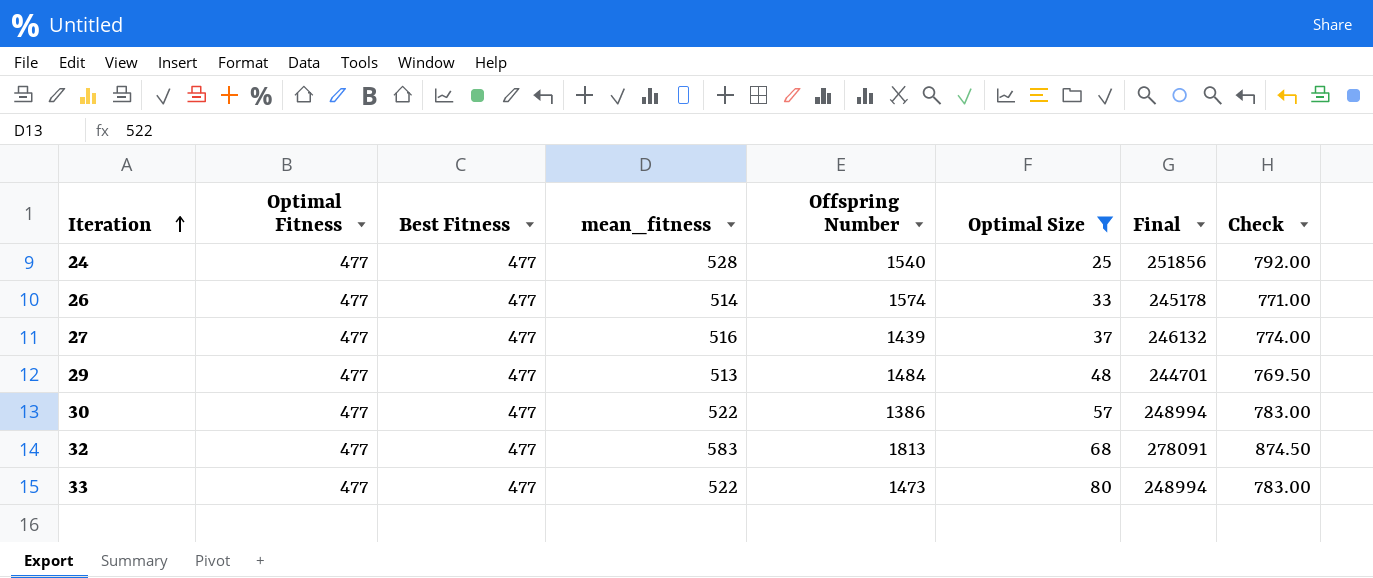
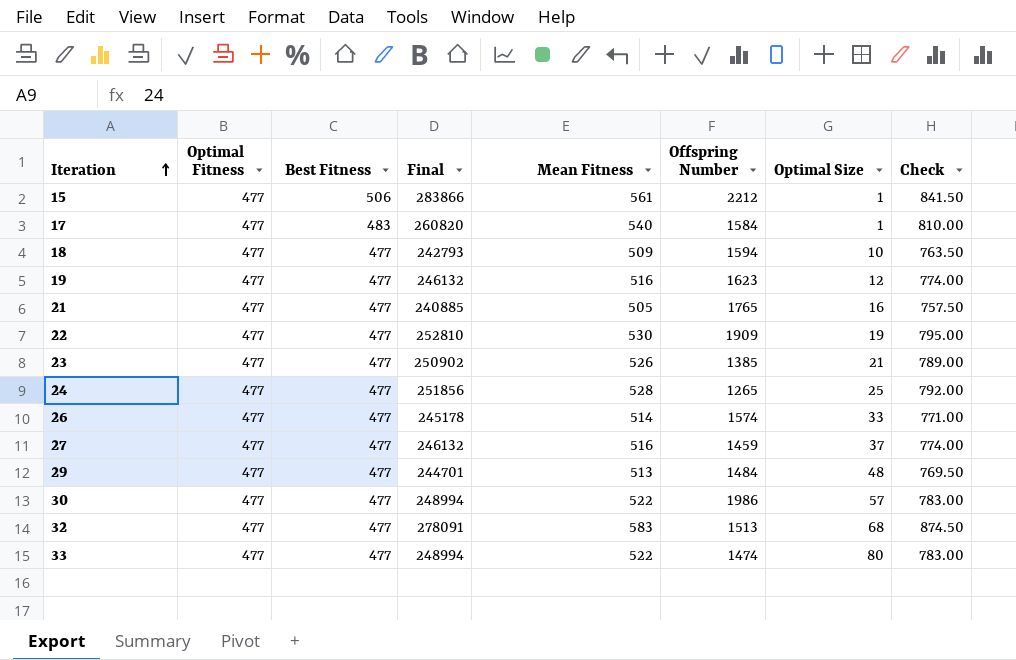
filter: Optimal Size >= 25 -> none
column Final | position: 7 -> 4
column name: mean_fitness -> Mean Fitness
24 | Offspring Number: 1540 -> 1265
27 | Offspring Number: 1439 -> 1459
30 | Offspring Number: 1386 -> 1986
32 | Offspring Number: 1813 -> 1513
33 | Offspring Number: 1473 -> 1474

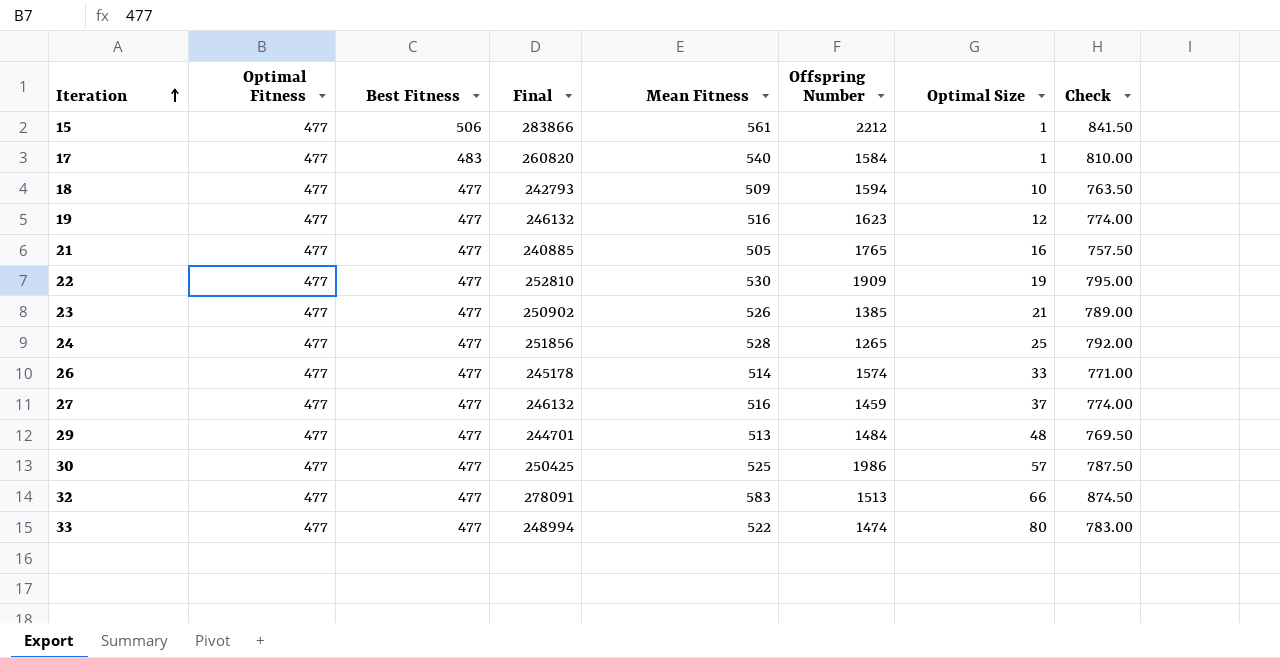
30 | Final: 248994 -> 250425
30 | Mean Fitness: 522 -> 525
30 | Check: 783.00 -> 787.50
32 | Optimal Size: 68 -> 66

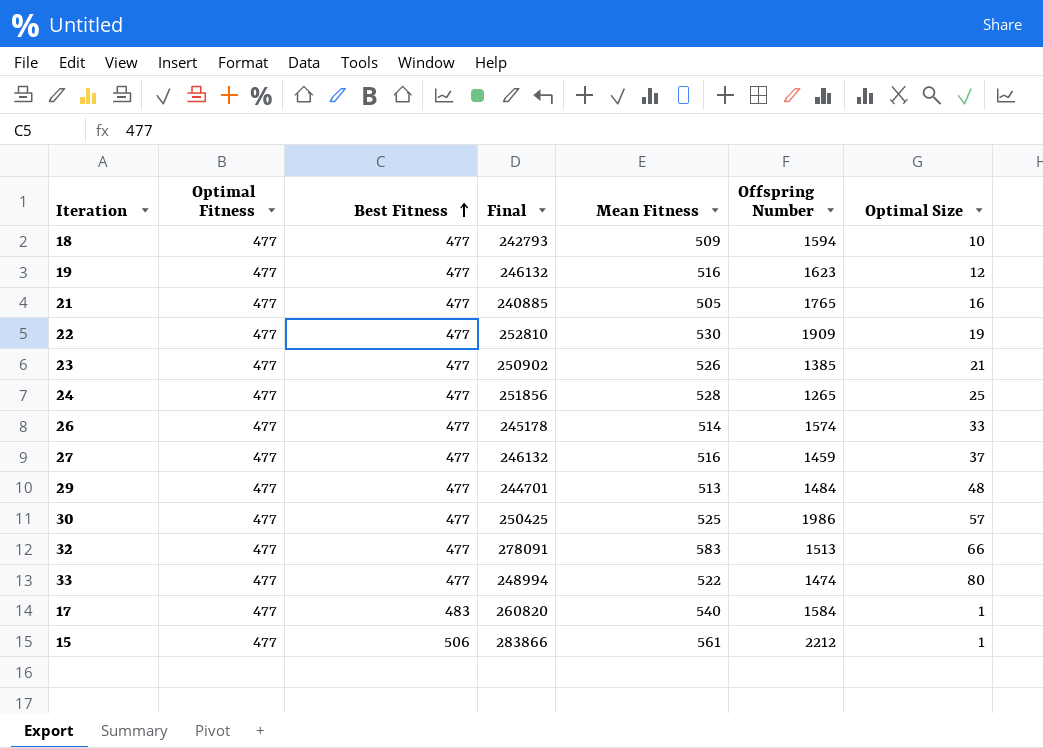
row order: Iteration ascending -> Best Fitness ascending
column Check | formula: [Mean Fitness] * 1.5 -> none

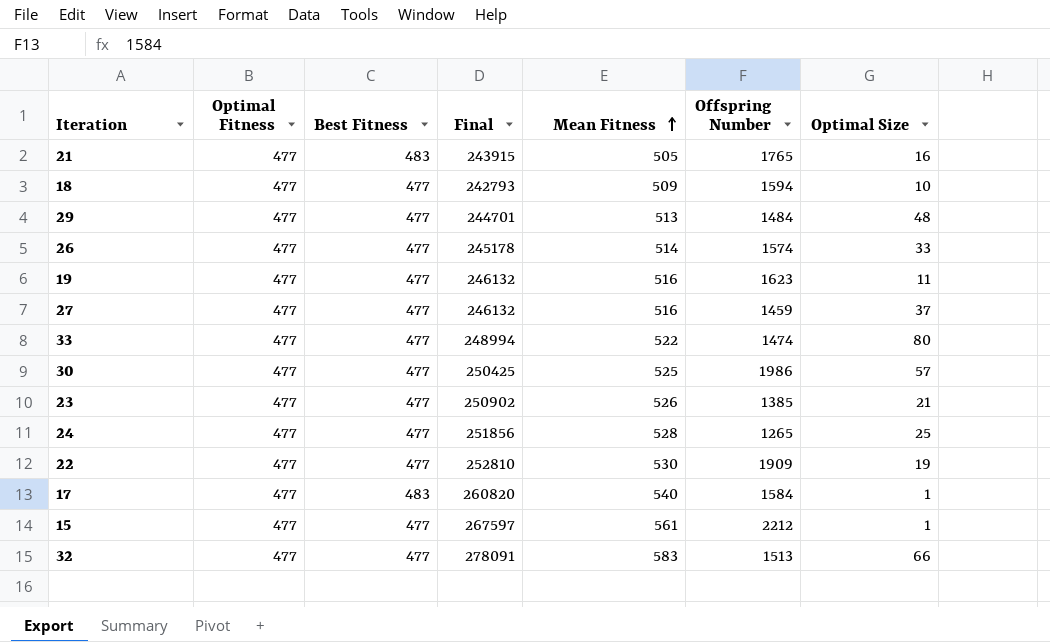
row order: Best Fitness ascending -> Mean Fitness ascending
21 | Best Fitness: 477 -> 483
21 | Final: 240885 -> 243915
19 | Optimal Size: 12 -> 11
15 | Best Fitness: 506 -> 477
15 | Final: 283866 -> 267597

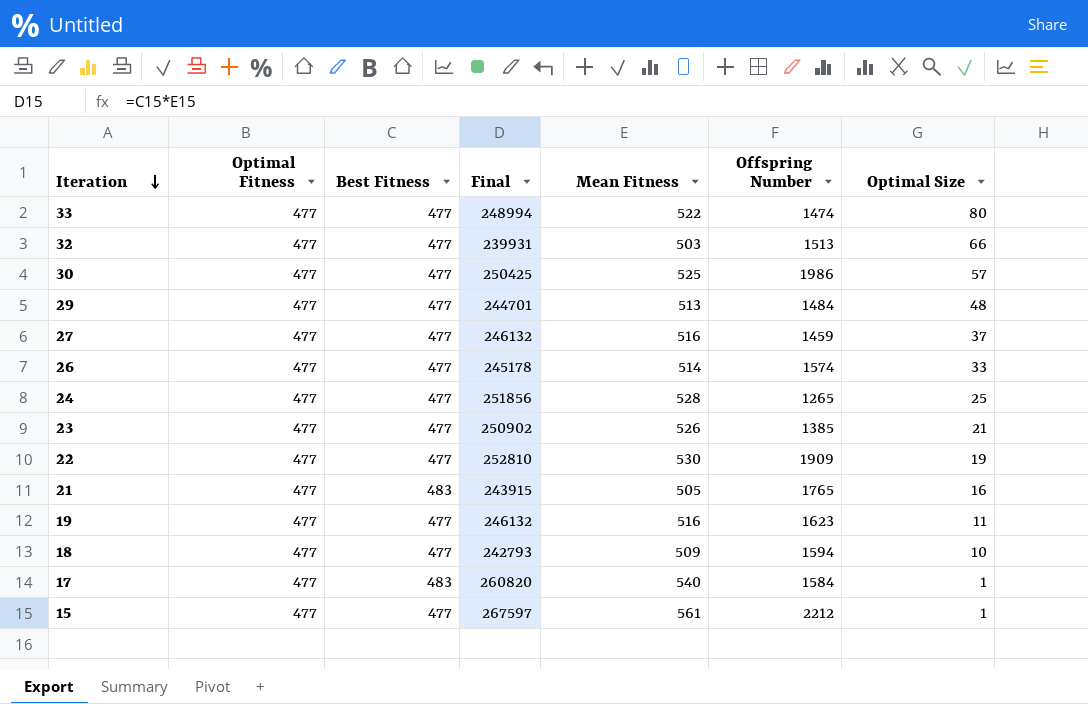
row order: Mean Fitness ascending -> Iteration descending
32 | Final: 278091 -> 239931
32 | Mean Fitness: 583 -> 503

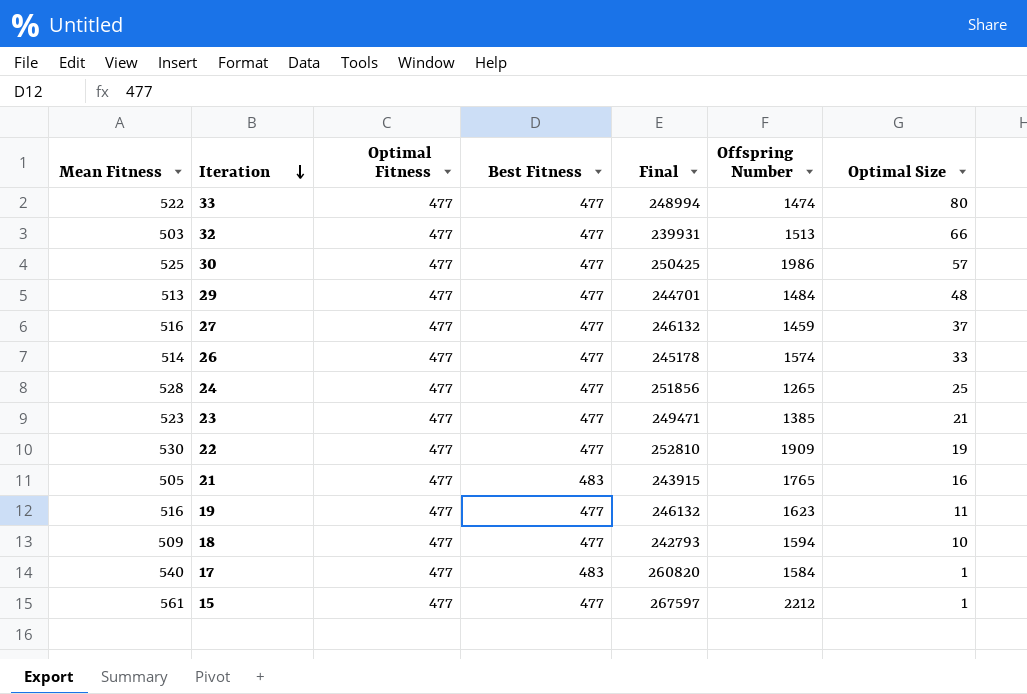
column Mean Fitness | position: 5 -> 1
23 | Mean Fitness: 526 -> 523
23 | Final: 250902 -> 249471

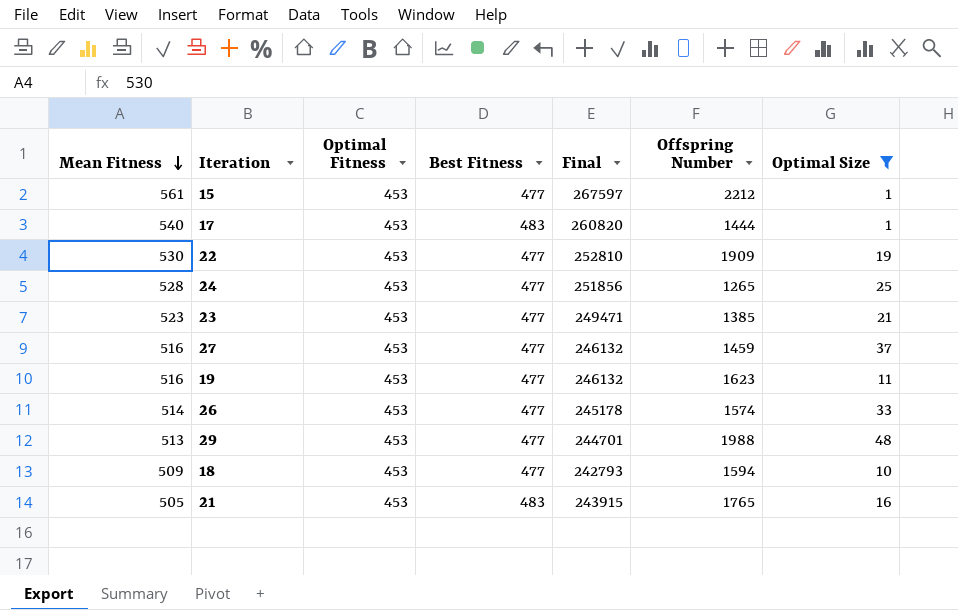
filter: none -> Optimal Size <= 48
row order: Iteration descending -> Mean Fitness descending
15 | Optimal Fitness: 477 -> 453
17 | Optimal Fitness: 477 -> 453
17 | Offspring Number: 1584 -> 1444
22 | Optimal Fitness: 477 -> 453
24 | Optimal Fitness: 477 -> 453
23 | Optimal Fitness: 477 -> 453
27 | Optimal Fitness: 477 -> 453
19 | Optimal Fitness: 477 -> 453
26 | Optimal Fitness: 477 -> 453
29 | Optimal Fitness: 477 -> 453
29 | Offspring Number: 1484 -> 1988
18 | Optimal Fitness: 477 -> 453
21 | Optimal Fitness: 477 -> 453

